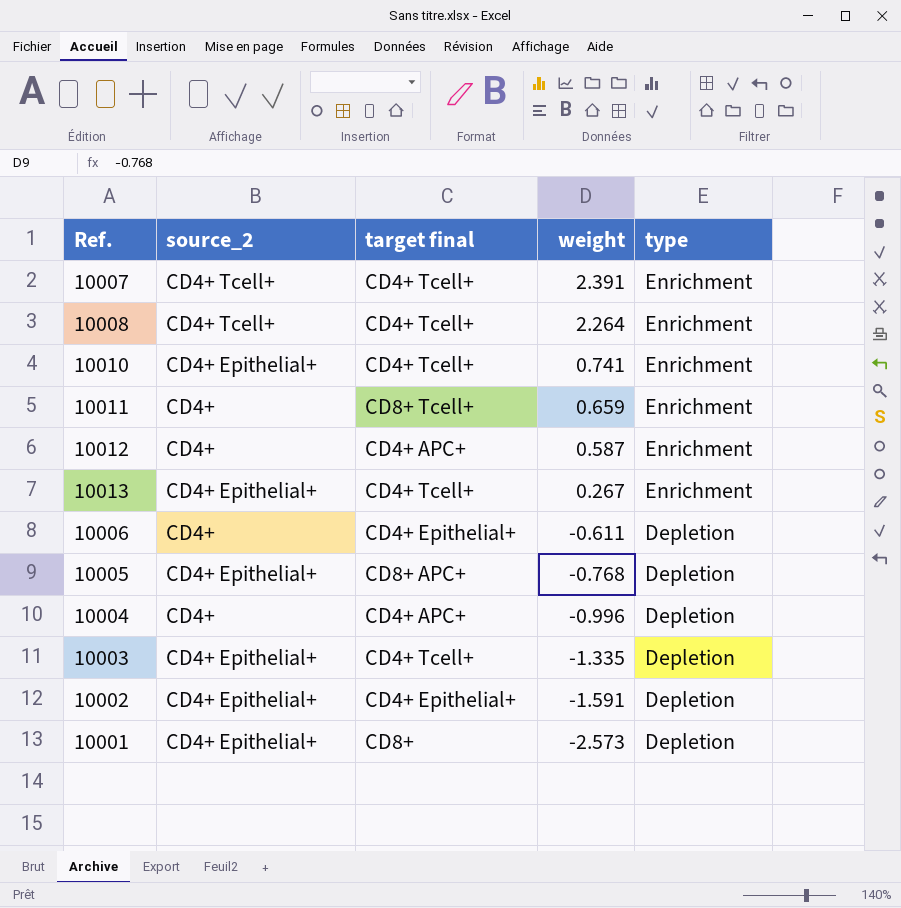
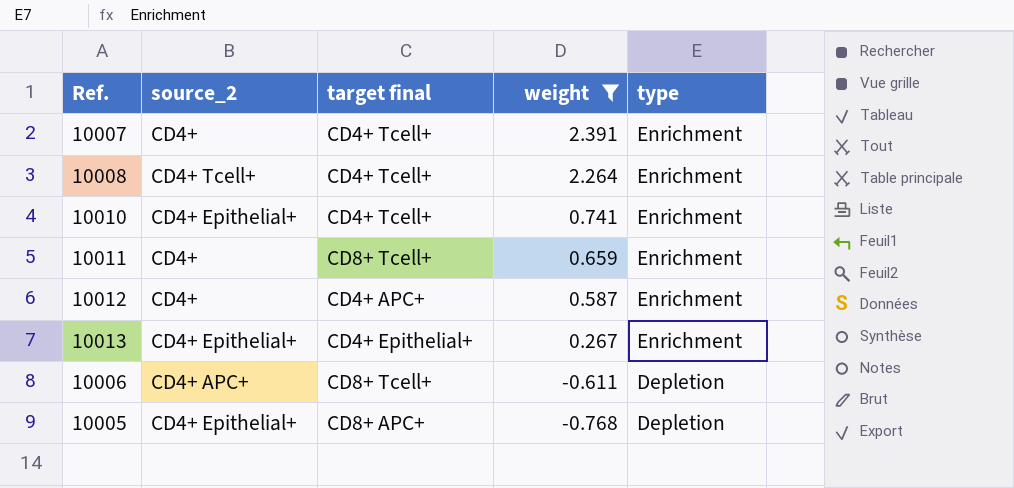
filter: none -> weight >= -0.768
10007 | source_2: CD4+ Tcell+ -> CD4+
10013 | target final: CD4+ Tcell+ -> CD4+ Epithelial+
10006 | source_2: CD4+ -> CD4+ APC+
10006 | target final: CD4+ Epithelial+ -> CD8+ Tcell+

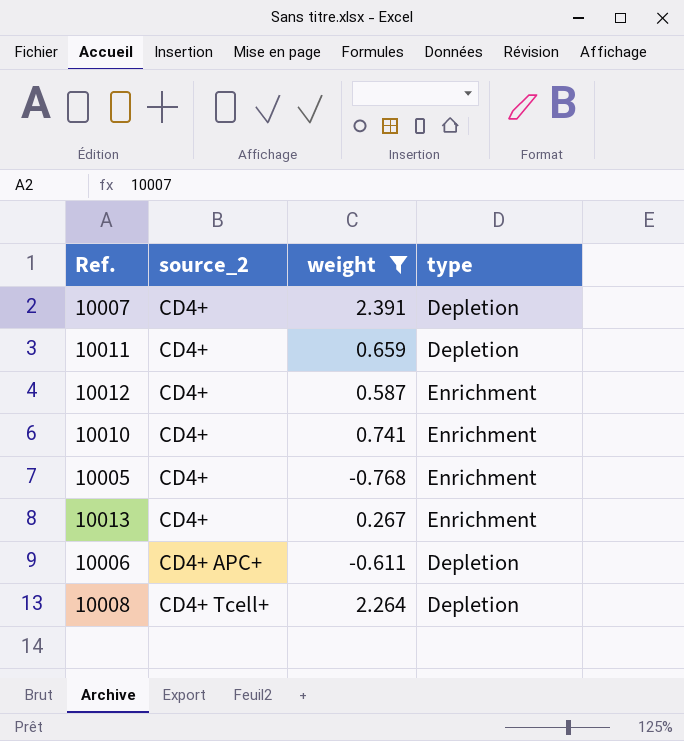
row order: weight descending -> source_2 ascending
column target final | position: 3 -> none
10007 | type: Enrichment -> Depletion
10011 | type: Enrichment -> Depletion
10010 | source_2: CD4+ Epithelial+ -> CD4+
10005 | source_2: CD4+ Epithelial+ -> CD4+
10005 | type: Depletion -> Enrichment
10013 | source_2: CD4+ Epithelial+ -> CD4+
10008 | type: Enrichment -> Depletion

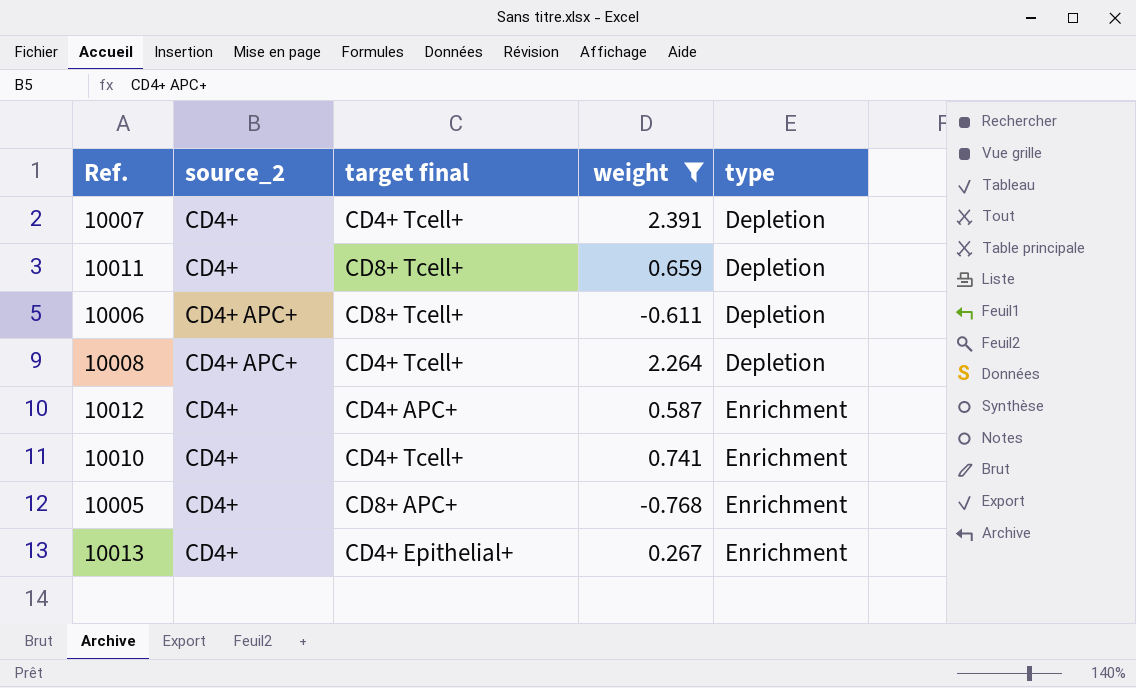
row order: source_2 ascending -> type ascending
column target final | position: none -> 3
10008 | source_2: CD4+ Tcell+ -> CD4+ APC+

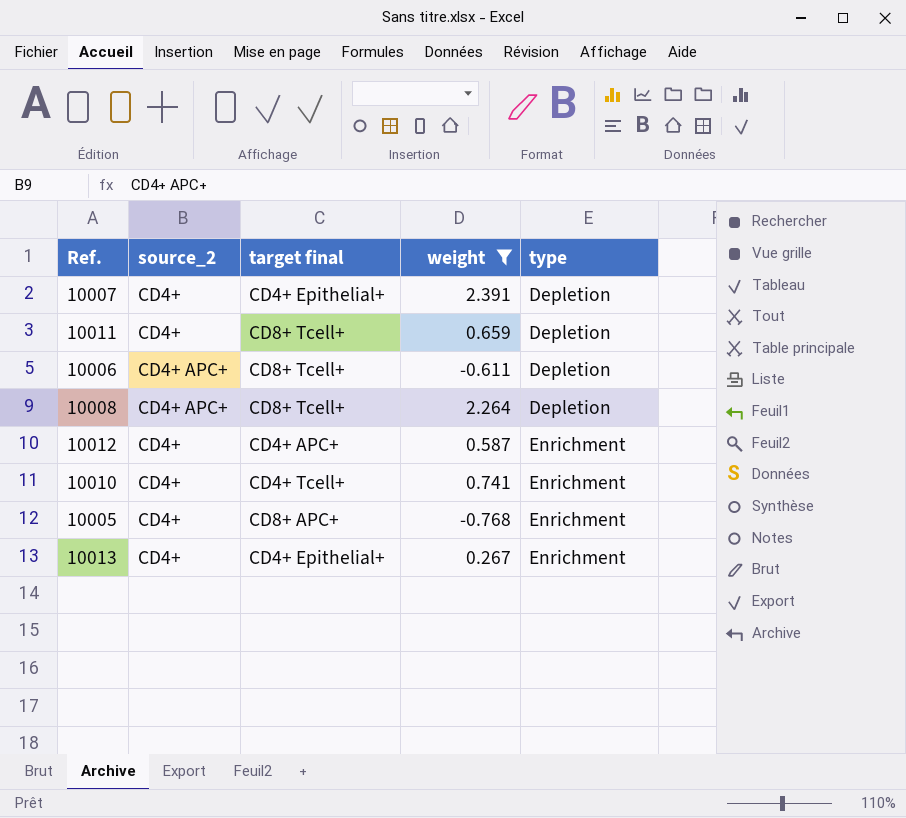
10007 | target final: CD4+ Tcell+ -> CD4+ Epithelial+
10008 | target final: CD4+ Tcell+ -> CD8+ Tcell+

